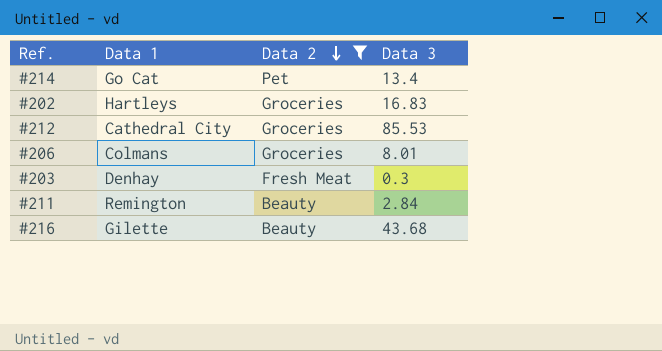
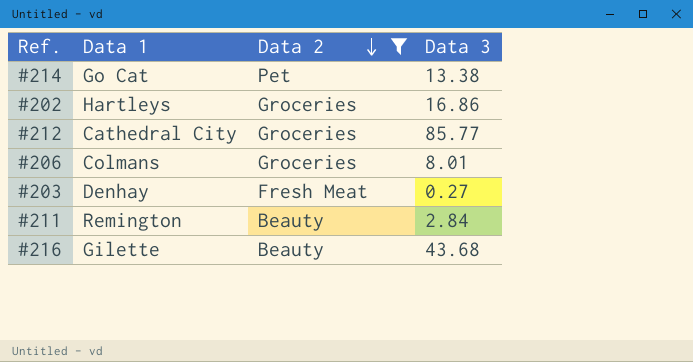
#214 | Data 3: 13.4 -> 13.38
#202 | Data 3: 16.83 -> 16.86
#212 | Data 3: 85.53 -> 85.77
#203 | Data 3: 0.3 -> 0.27

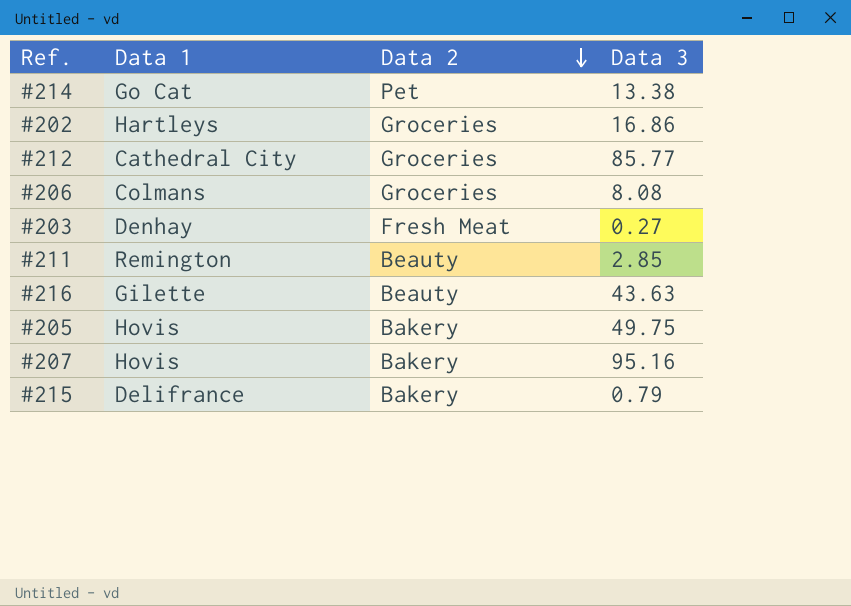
filter: Data 2 != Bakery -> none
#206 | Data 3: 8.01 -> 8.08
#211 | Data 3: 2.84 -> 2.85
#216 | Data 3: 43.68 -> 43.63

